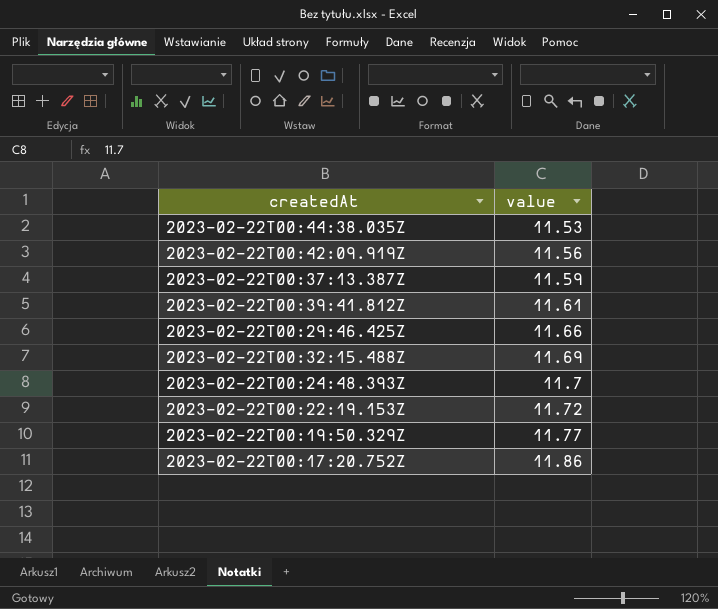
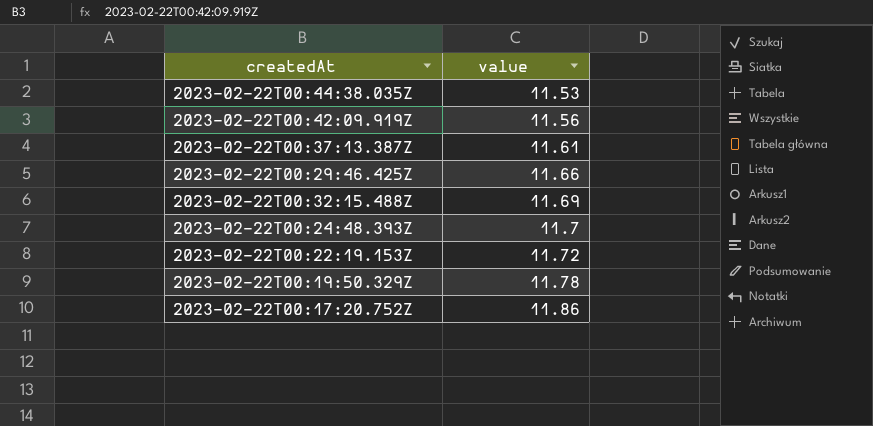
row 2023-02-22T00:39:41.812Z: 11.61 -> none
2023-02-22T00:37:13.387Z | value: 11.59 -> 11.61
2023-02-22T00:19:50.329Z | value: 11.77 -> 11.78

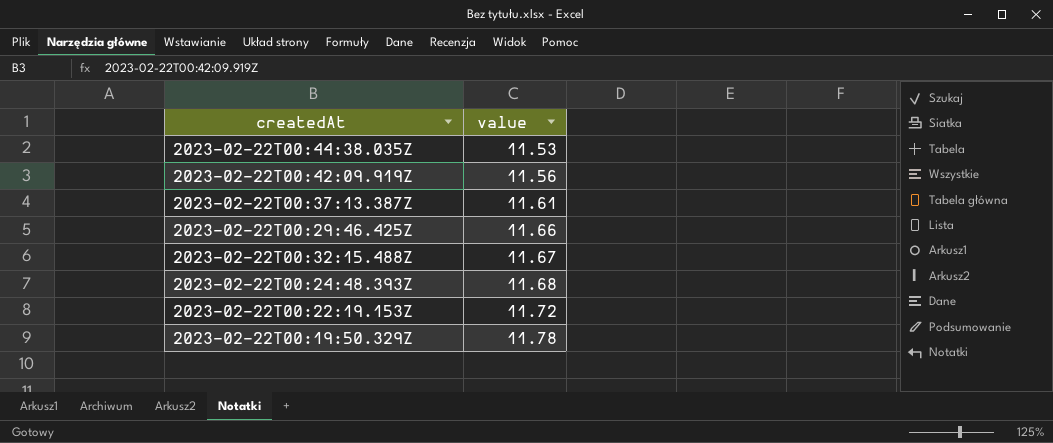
row 2023-02-22T00:17:20.752Z: 11.86 -> none
2023-02-22T00:32:15.488Z | value: 11.69 -> 11.67
2023-02-22T00:24:48.393Z | value: 11.7 -> 11.68

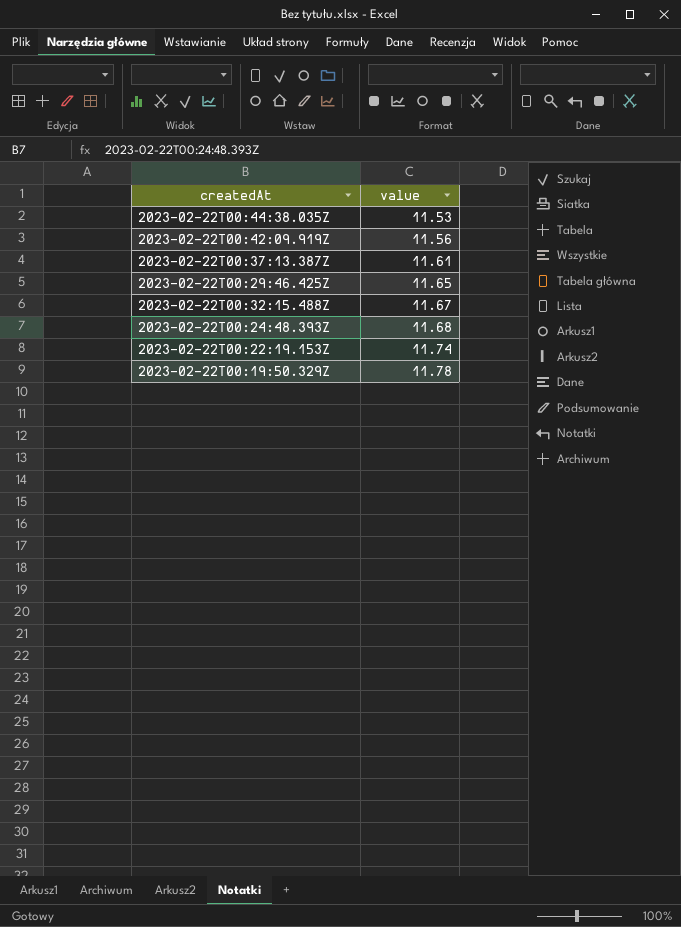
2023-02-22T00:29:46.425Z | value: 11.66 -> 11.65
2023-02-22T00:22:19.153Z | value: 11.72 -> 11.74

